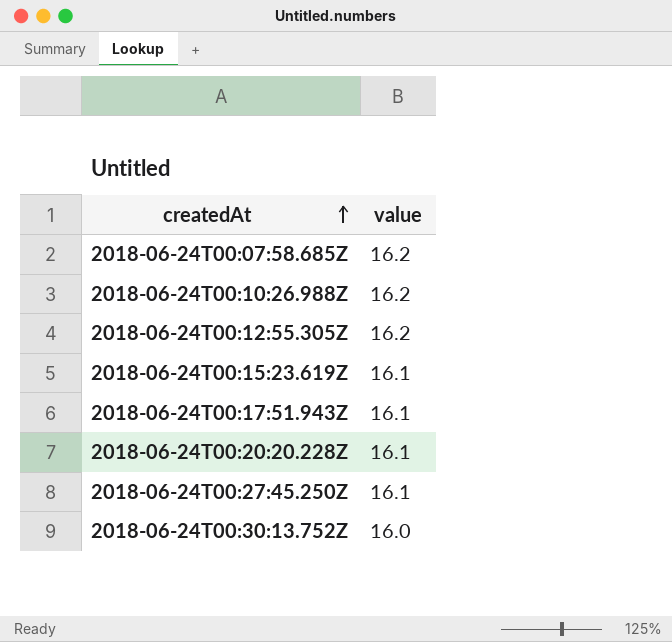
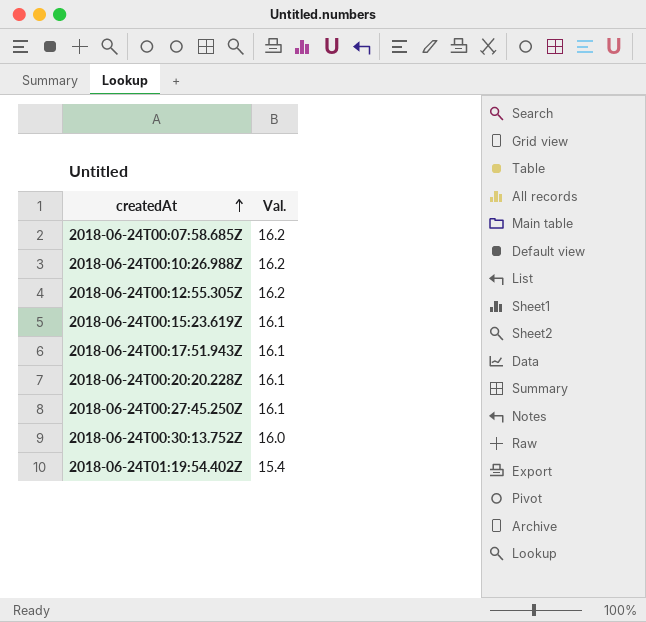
column name: value -> Val.
row 2018-06-24T01:19:54.402Z: none -> 15.4

